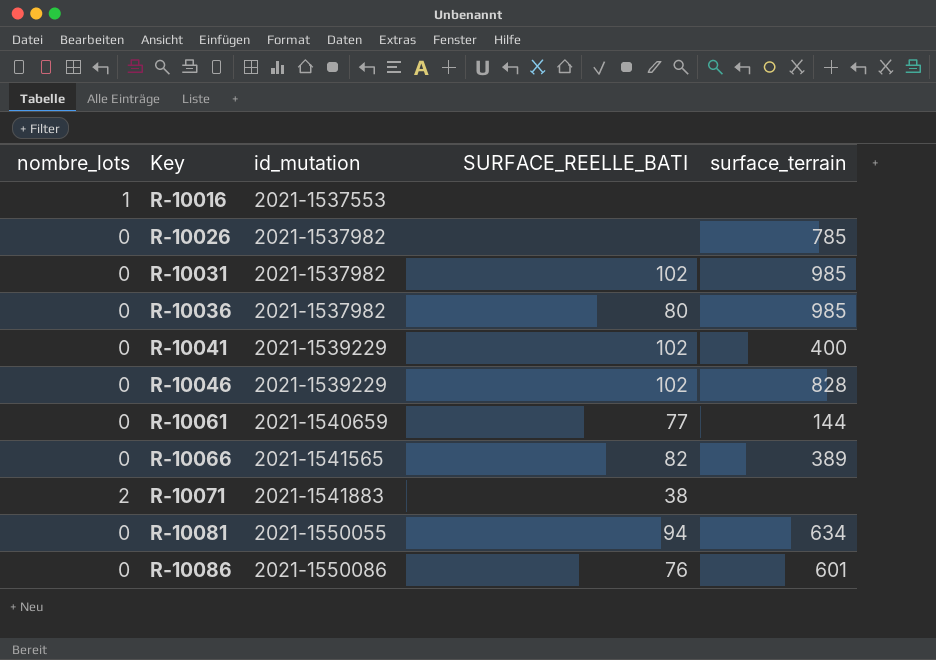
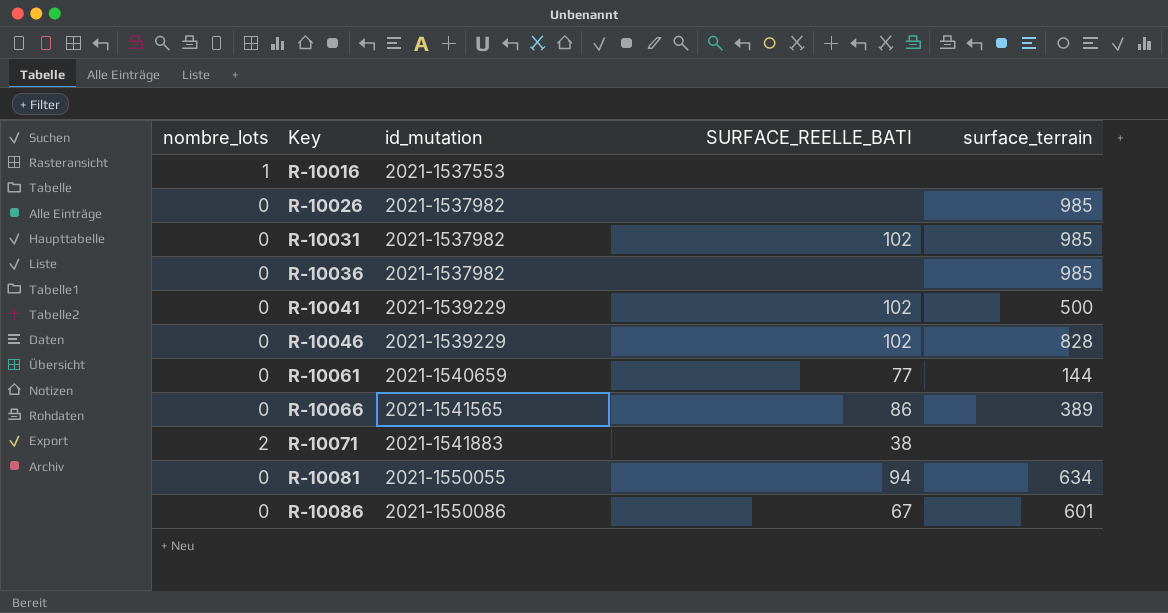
R-10026 | surface_terrain: 785 -> 985
R-10036 | SURFACE_REELLE_BATI: 80 -> none
R-10041 | surface_terrain: 400 -> 500
R-10066 | SURFACE_REELLE_BATI: 82 -> 86
R-10086 | SURFACE_REELLE_BATI: 76 -> 67

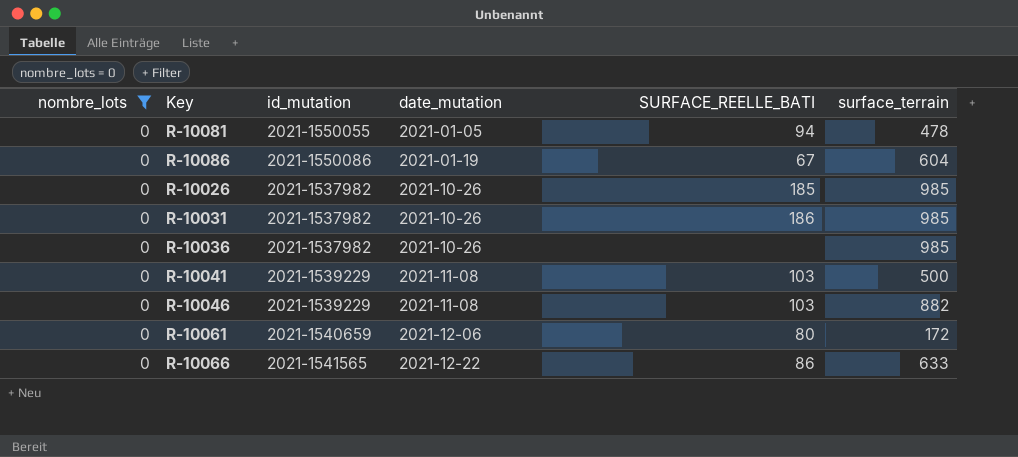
filter: none -> nombre_lots = 0
row order: Key ascending -> date_mutation ascending
column date_mutation | position: none -> 4
R-10081 | surface_terrain: 634 -> 478
R-10086 | surface_terrain: 601 -> 604
R-10026 | SURFACE_REELLE_BATI: none -> 185
R-10031 | SURFACE_REELLE_BATI: 102 -> 186
R-10041 | SURFACE_REELLE_BATI: 102 -> 103
R-10046 | SURFACE_REELLE_BATI: 102 -> 103
R-10046 | surface_terrain: 828 -> 882
R-10061 | SURFACE_REELLE_BATI: 77 -> 80
R-10061 | surface_terrain: 144 -> 172
R-10066 | surface_terrain: 389 -> 633

